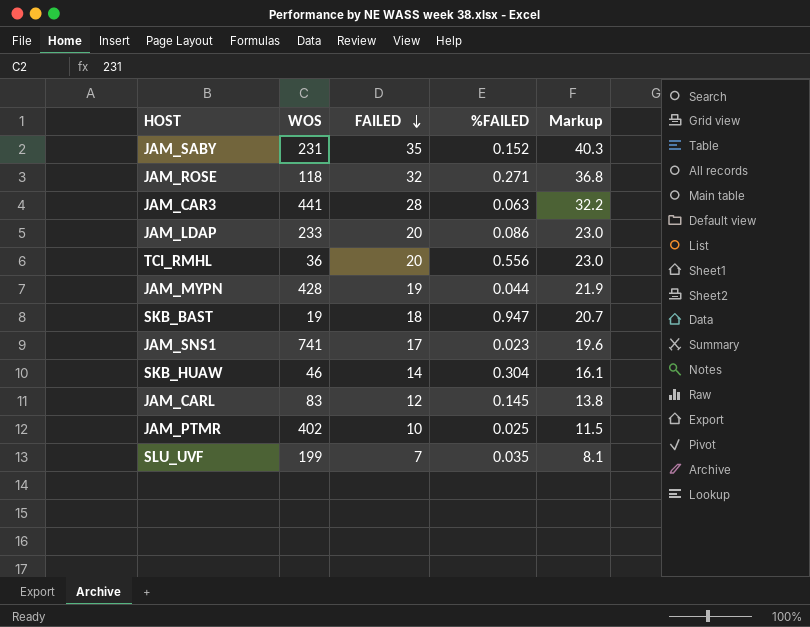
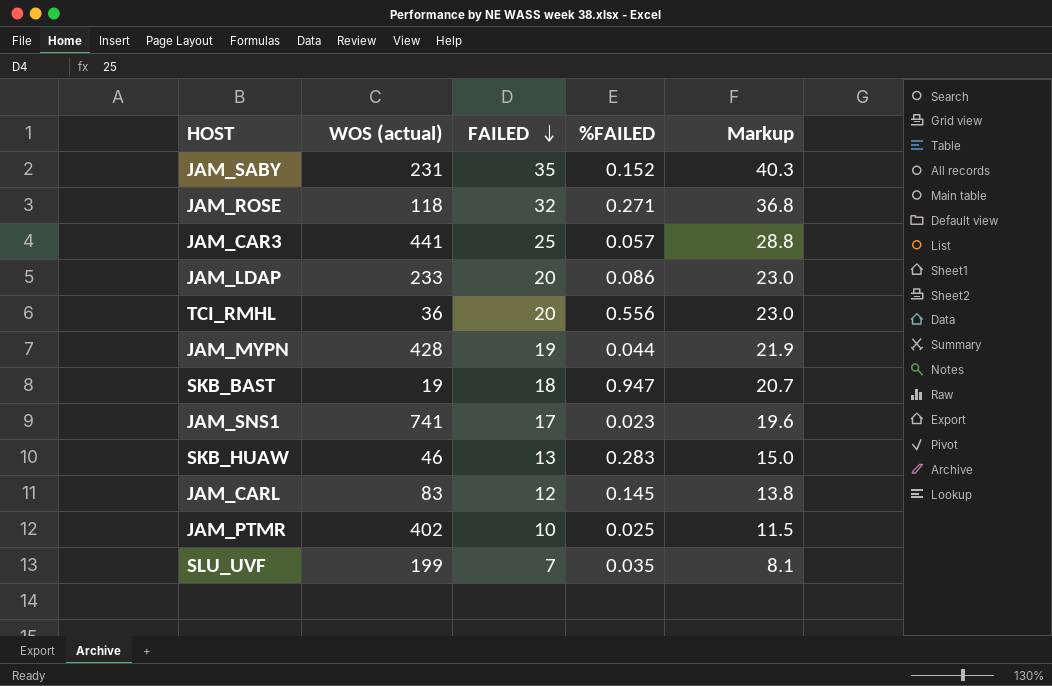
column name: WOS -> WOS (actual)
JAM_CAR3 | FAILED: 28 -> 25
JAM_CAR3 | %FAILED: 0.063 -> 0.057
JAM_CAR3 | Markup: 32.2 -> 28.8
SKB_HUAW | FAILED: 14 -> 13
SKB_HUAW | %FAILED: 0.304 -> 0.283
SKB_HUAW | Markup: 16.1 -> 15.0

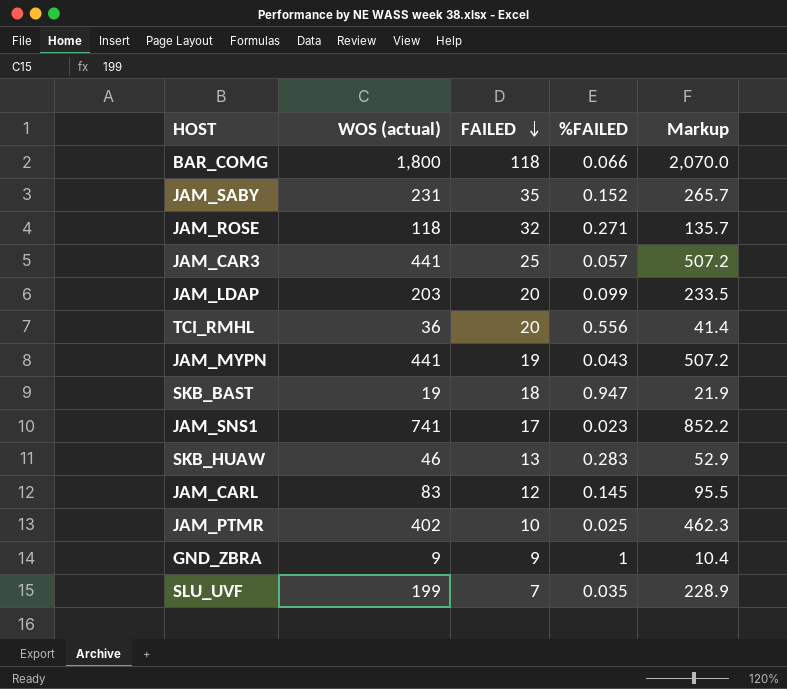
column Markup | formula: [FAILED] * 1.15 -> [WOS (actual)] * 1.15
row BAR_COMG: none -> 1,800 | 118 | 0.066 | 2,070.0
JAM_LDAP | WOS (actual): 233 -> 203
JAM_LDAP | %FAILED: 0.086 -> 0.099
JAM_MYPN | WOS (actual): 428 -> 441
JAM_MYPN | %FAILED: 0.044 -> 0.043
row GND_ZBRA: none -> 9 | 9 | 1 | 10.4

